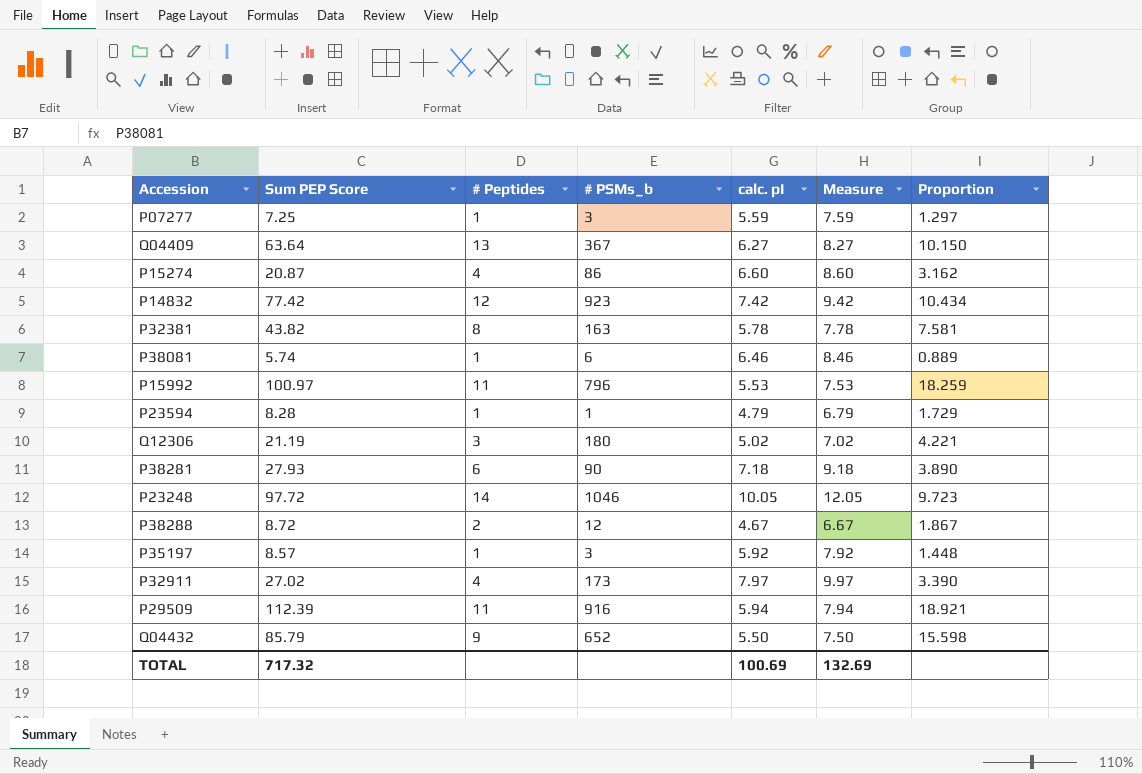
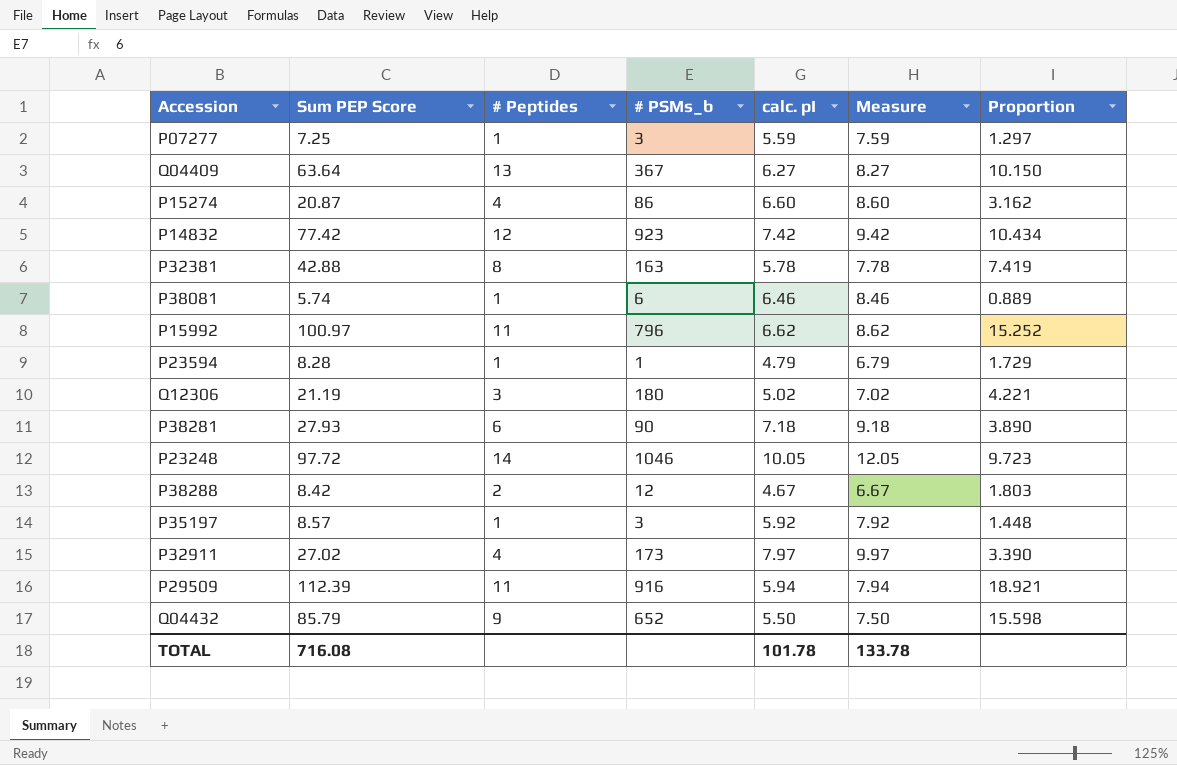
P32381 | Sum PEP Score: 43.82 -> 42.88
P32381 | Proportion: 7.581 -> 7.419
P15992 | calc. pI: 5.53 -> 6.62
P15992 | Measure: 7.53 -> 8.62
P15992 | Proportion: 18.259 -> 15.252
P38288 | Sum PEP Score: 8.72 -> 8.42
P38288 | Proportion: 1.867 -> 1.803
TOTAL | Sum PEP Score: 717.32 -> 716.08
TOTAL | calc. pI: 100.69 -> 101.78
TOTAL | Measure: 132.69 -> 133.78

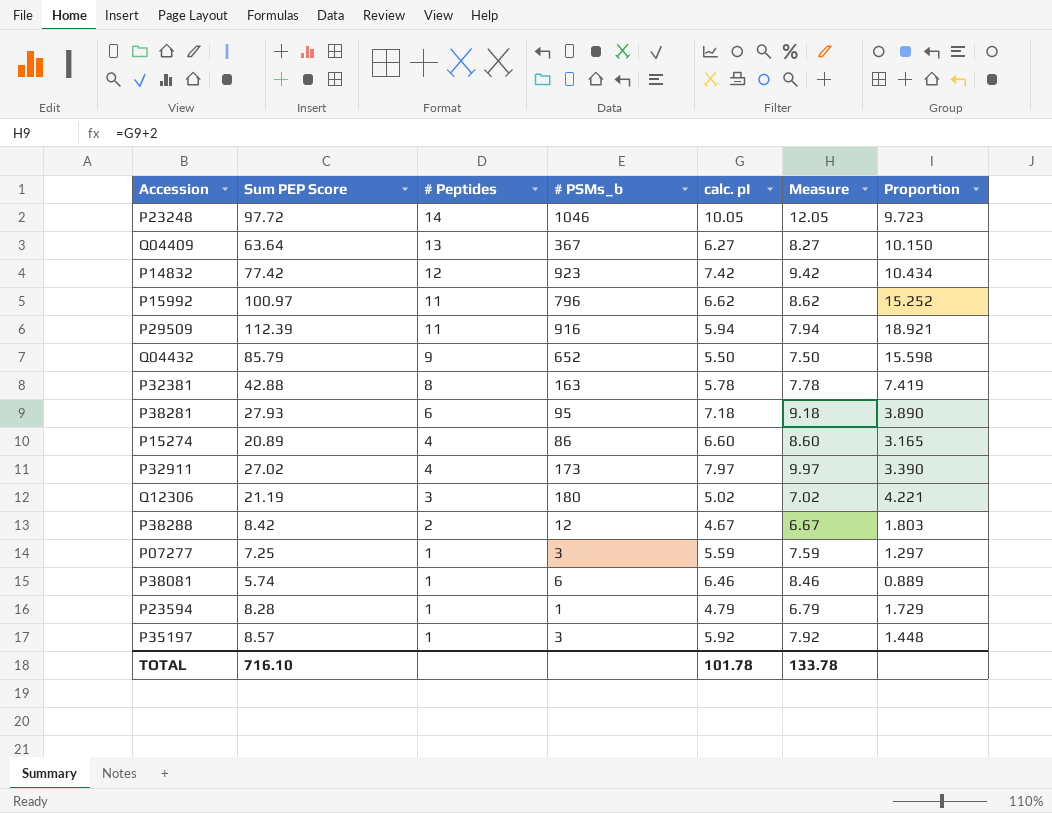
row order: none -> # Peptides descending
P38281 | # PSMs_b: 90 -> 95
P15274 | Sum PEP Score: 20.87 -> 20.89
P15274 | Proportion: 3.162 -> 3.165
TOTAL | Sum PEP Score: 716.08 -> 716.10

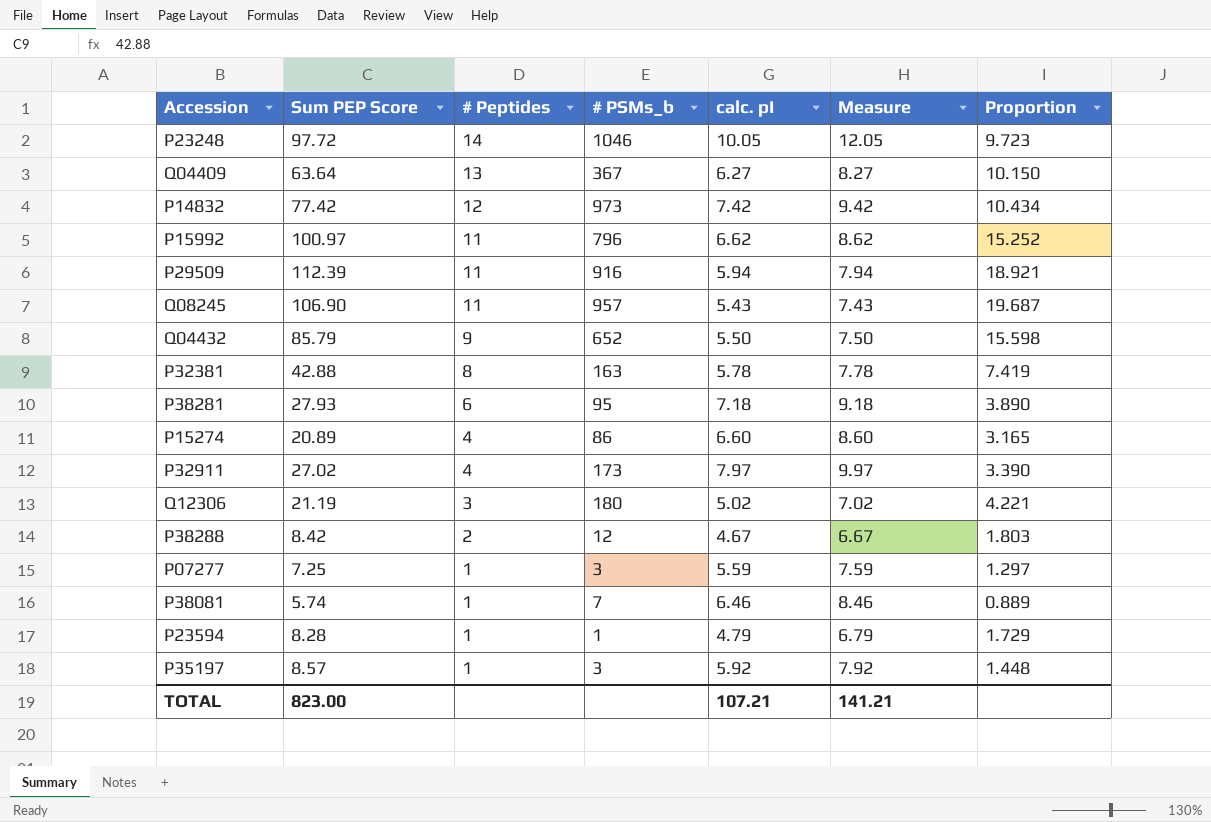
P14832 | # PSMs_b: 923 -> 973
row Q08245: none -> 106.90 | 11 | 957 | 5.43 | 7.43 | 19.687
P38081 | # PSMs_b: 6 -> 7
TOTAL | Sum PEP Score: 716.10 -> 823.00
TOTAL | calc. pI: 101.78 -> 107.21
TOTAL | Measure: 133.78 -> 141.21

